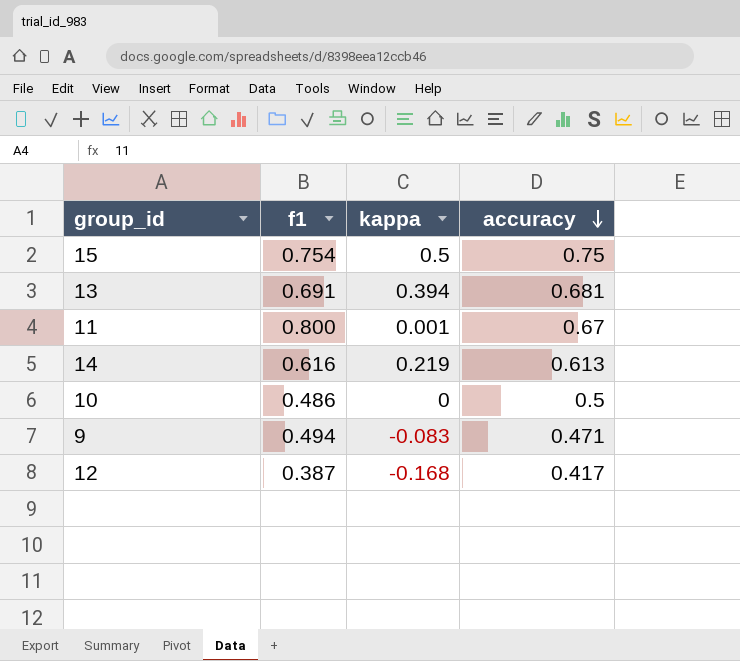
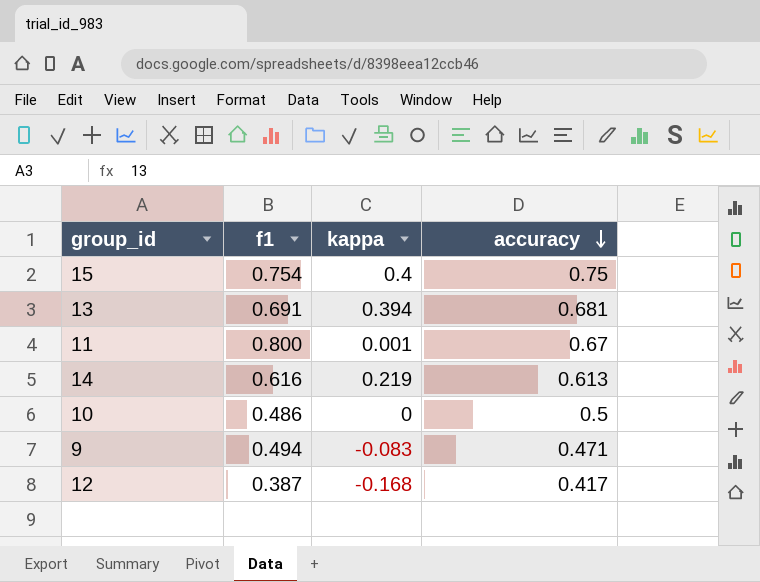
15 | kappa: 0.5 -> 0.4

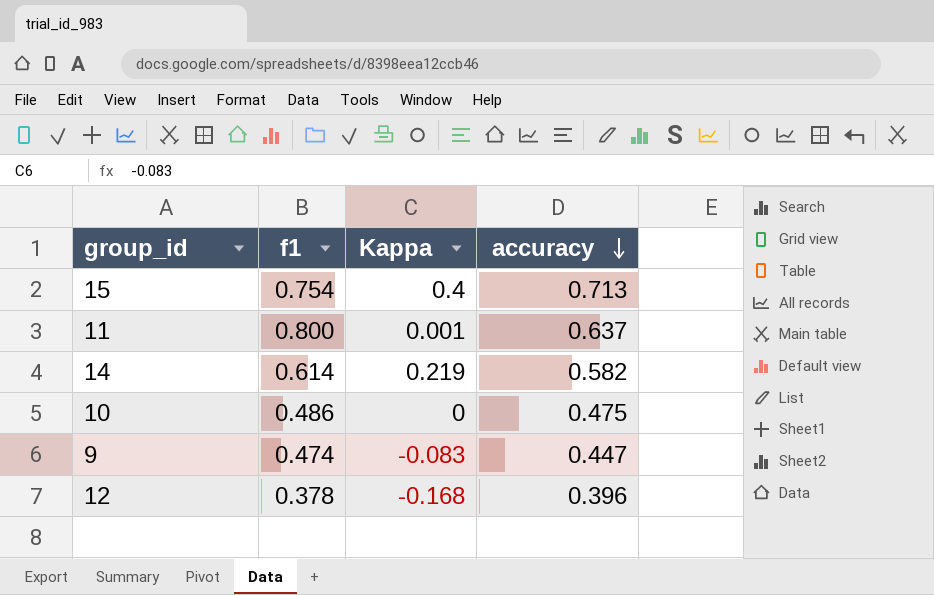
column name: kappa -> Kappa
row 13: 0.691 | 0.394 | 0.681 -> none
15 | accuracy: 0.75 -> 0.713
11 | accuracy: 0.67 -> 0.637
14 | f1: 0.616 -> 0.614
14 | accuracy: 0.613 -> 0.582
10 | accuracy: 0.5 -> 0.475
9 | f1: 0.494 -> 0.474
9 | accuracy: 0.471 -> 0.447
12 | f1: 0.387 -> 0.378
12 | accuracy: 0.417 -> 0.396

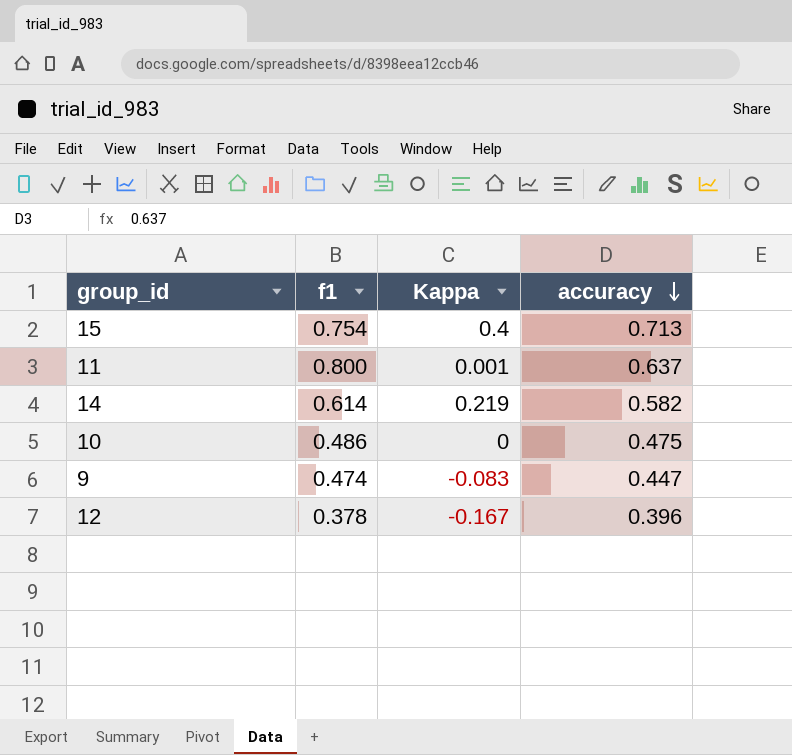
12 | Kappa: -0.168 -> -0.167

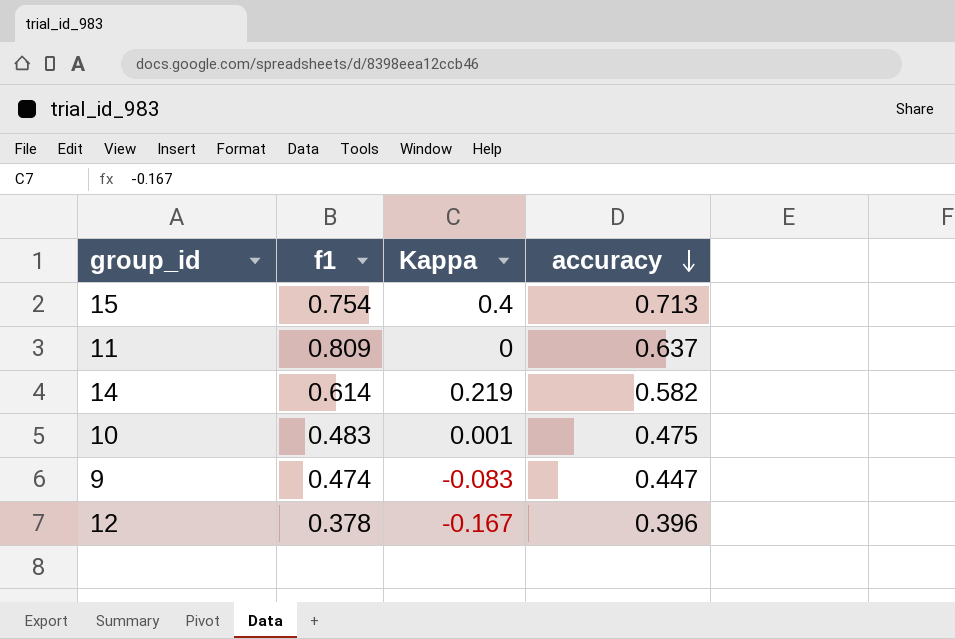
11 | f1: 0.800 -> 0.809
11 | Kappa: 0.001 -> 0
10 | f1: 0.486 -> 0.483
10 | Kappa: 0 -> 0.001

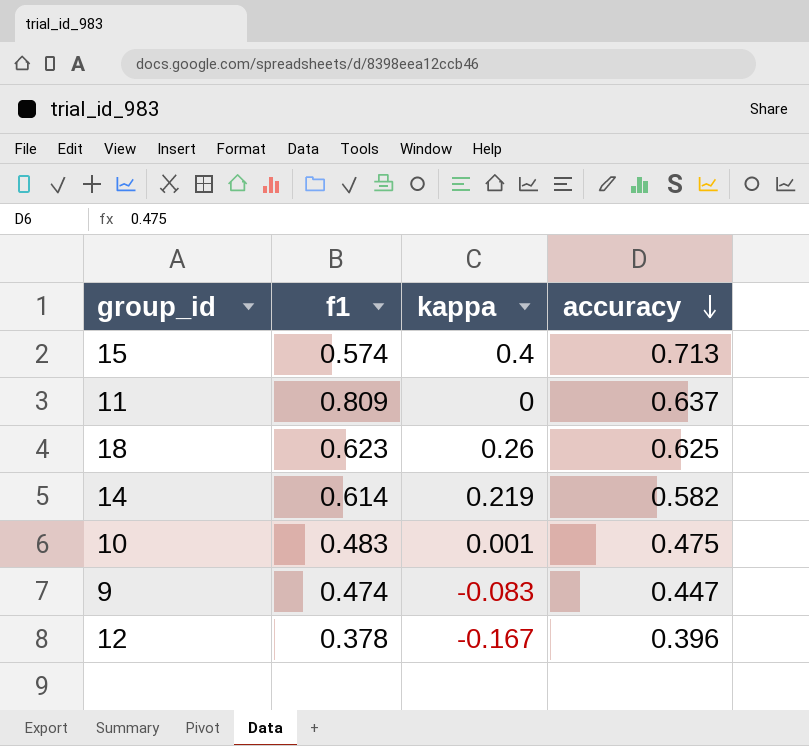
column name: Kappa -> kappa
15 | f1: 0.754 -> 0.574
row 18: none -> 0.623 | 0.26 | 0.625

